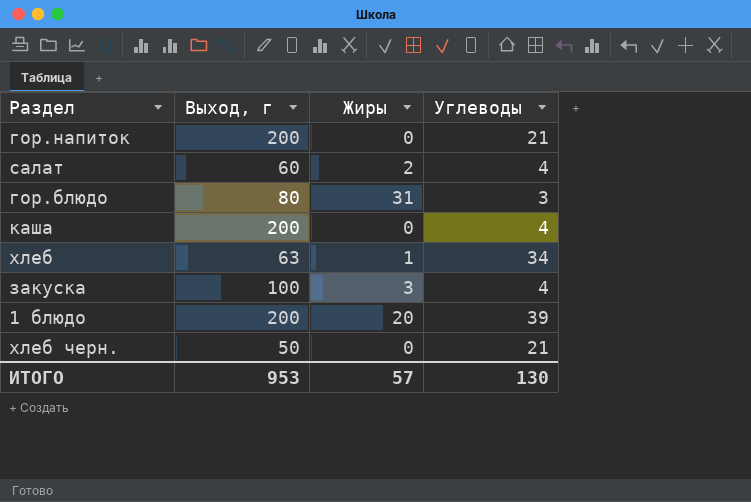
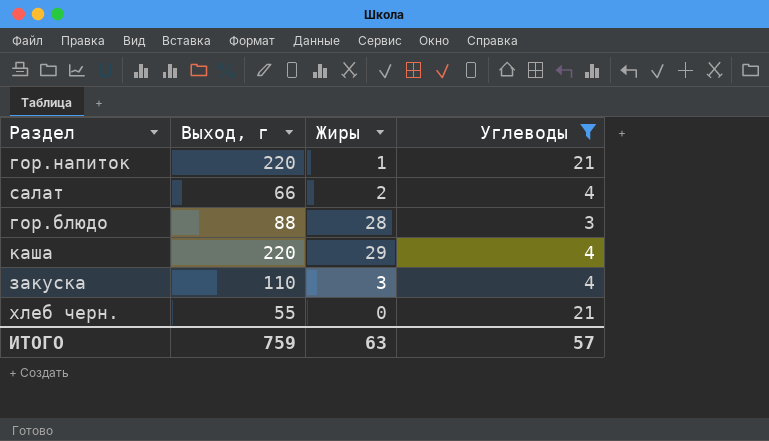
filter: none -> Углеводы <= 21
гор.напиток | Выход, г: 200 -> 220
гор.напиток | Жиры: 0 -> 1
салат | Выход, г: 60 -> 66
гор.блюдо | Выход, г: 80 -> 88
гор.блюдо | Жиры: 31 -> 28
каша | Выход, г: 200 -> 220
каша | Жиры: 0 -> 29
закуска | Выход, г: 100 -> 110
хлеб черн. | Выход, г: 50 -> 55
ИТОГО | Выход, г: 953 -> 759
ИТОГО | Жиры: 57 -> 63
ИТОГО | Углеводы: 130 -> 57

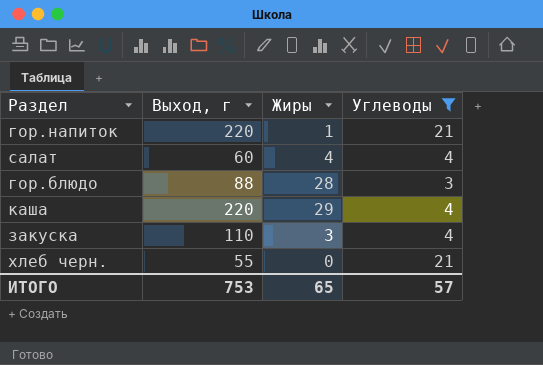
салат | Выход, г: 66 -> 60
салат | Жиры: 2 -> 4
ИТОГО | Выход, г: 759 -> 753
ИТОГО | Жиры: 63 -> 65

